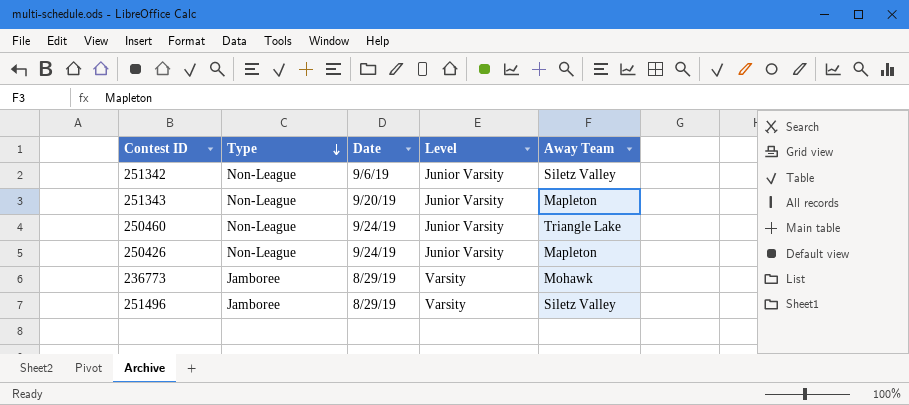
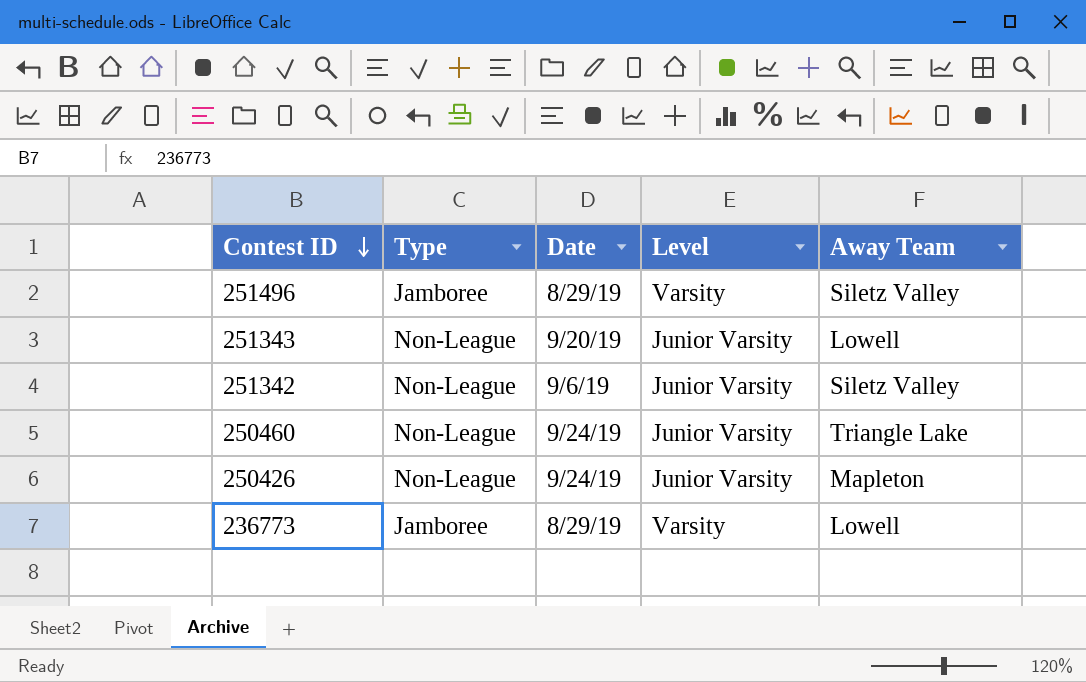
row order: Type descending -> Contest ID descending
251343 | Away Team: Mapleton -> Lowell
236773 | Away Team: Mohawk -> Lowell

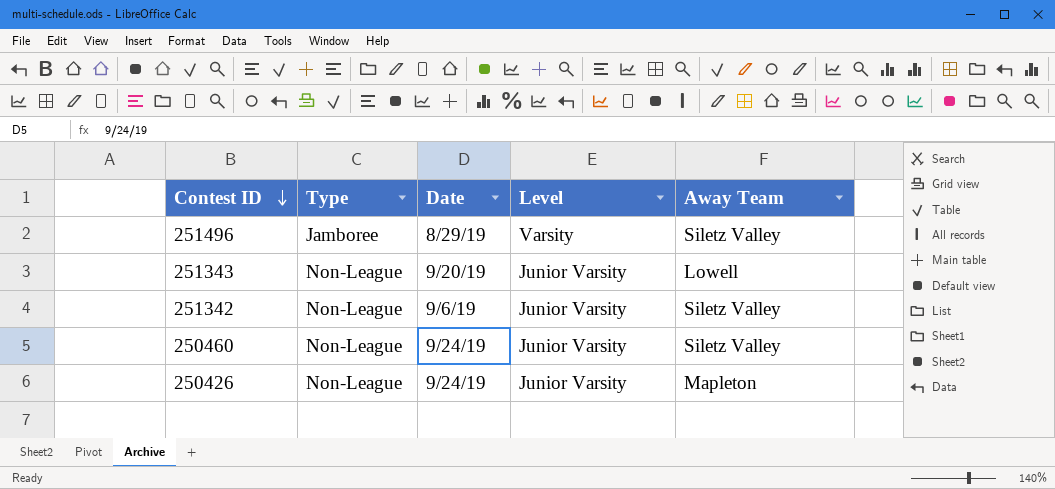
row 236773: Jamboree | 8/29/19 | Varsity | Lowell -> none
250460 | Away Team: Triangle Lake -> Siletz Valley

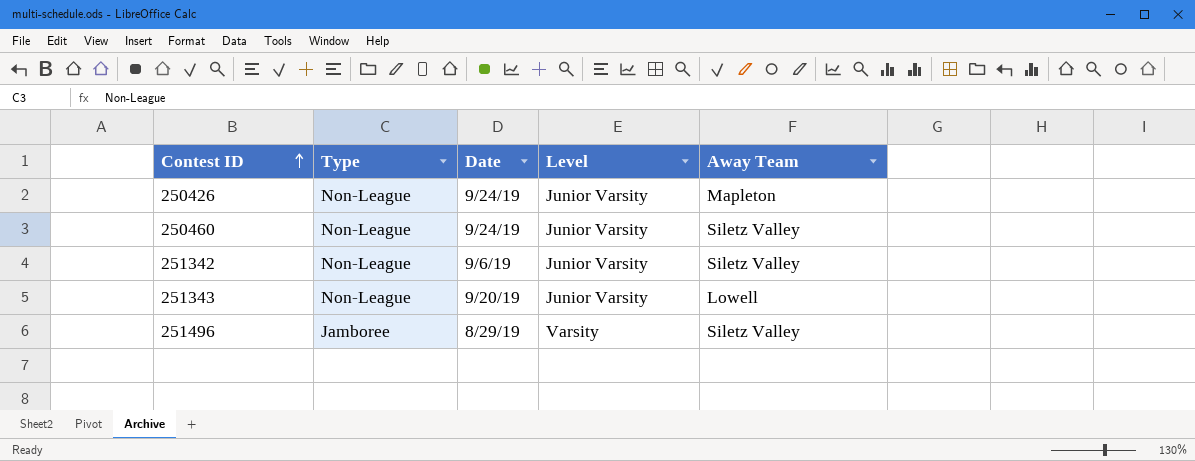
row order: Contest ID descending -> Contest ID ascending

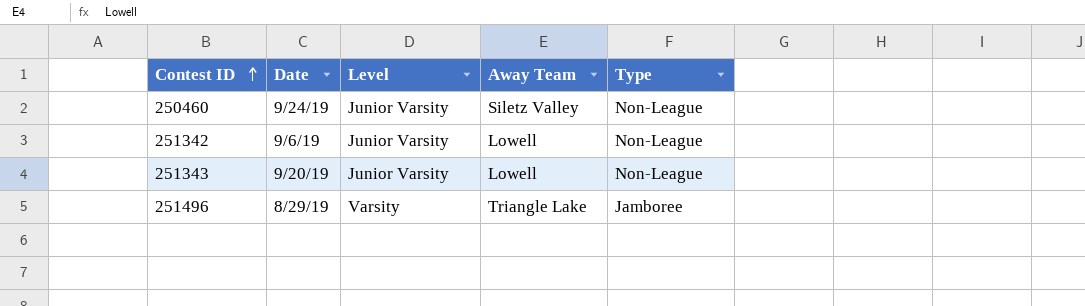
column Type | position: 2 -> 5
row 250426: Non-League | 9/24/19 | Junior Varsity | Mapleton -> none
251342 | Away Team: Siletz Valley -> Lowell
251496 | Away Team: Siletz Valley -> Triangle Lake

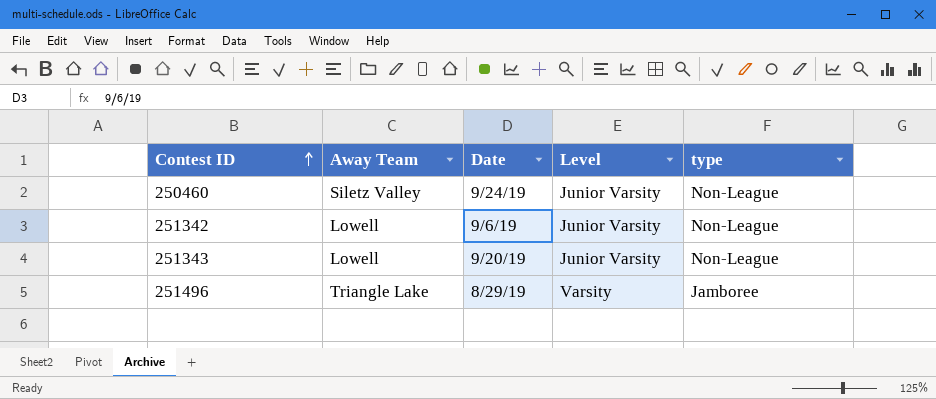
column Away Team | position: 4 -> 2
column name: Type -> type

